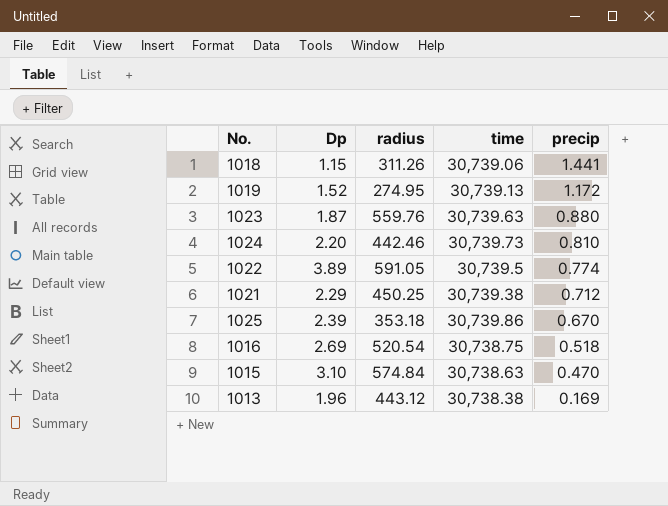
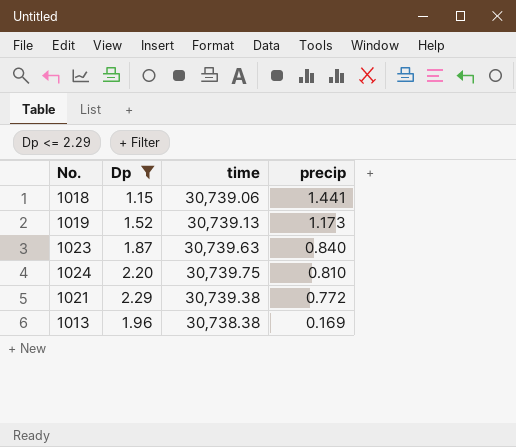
filter: none -> Dp <= 2.29
column radius | position: 3 -> none
1019 | precip: 1.172 -> 1.173
1023 | precip: 0.880 -> 0.840
1024 | time: 30,739.73 -> 30,739.75
1021 | precip: 0.712 -> 0.772

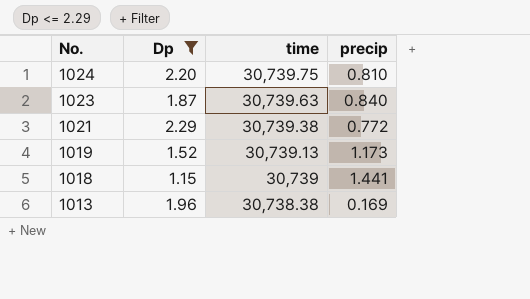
row order: precip descending -> No. descending
1018 | time: 30,739.06 -> 30,739

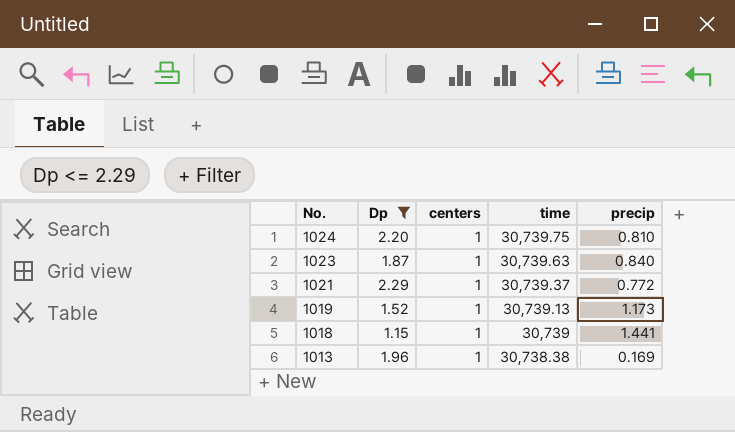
column centers | position: none -> 3
1021 | time: 30,739.38 -> 30,739.37

